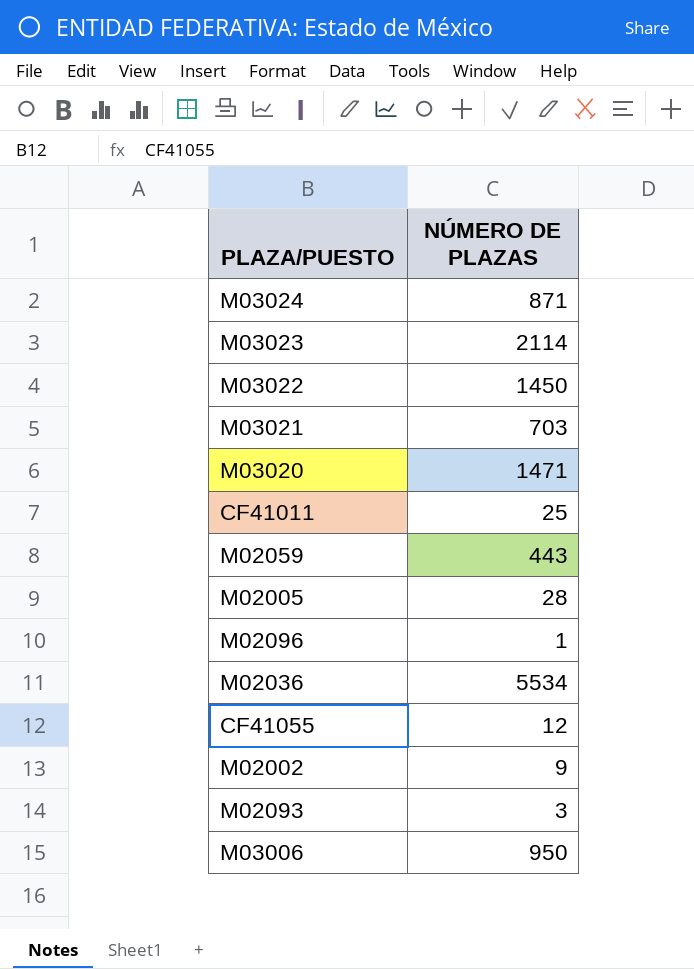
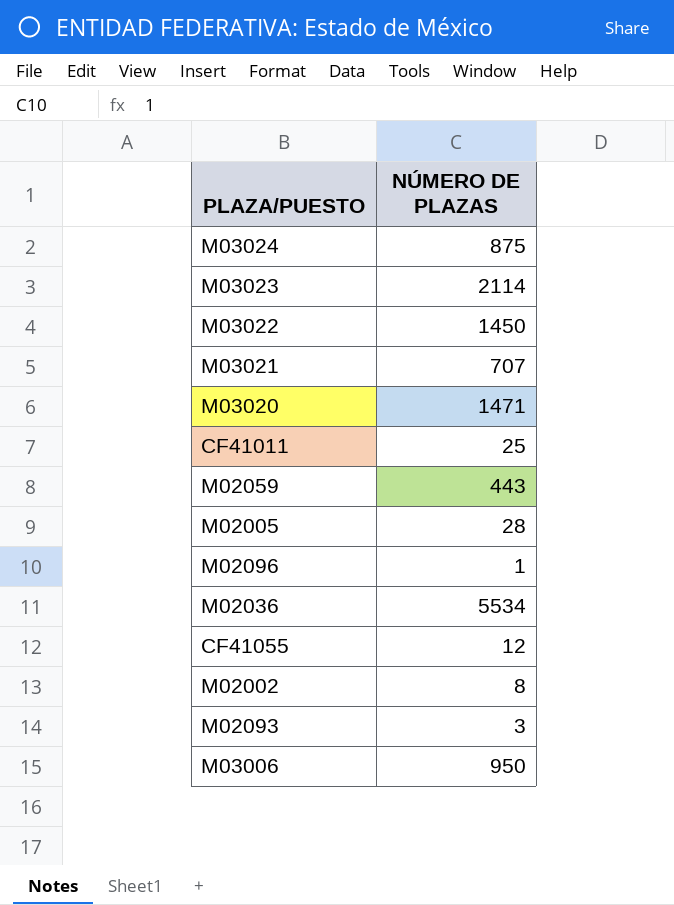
M03024 | NÚMERO DE PLAZAS: 871 -> 875
M03021 | NÚMERO DE PLAZAS: 703 -> 707
M02002 | NÚMERO DE PLAZAS: 9 -> 8

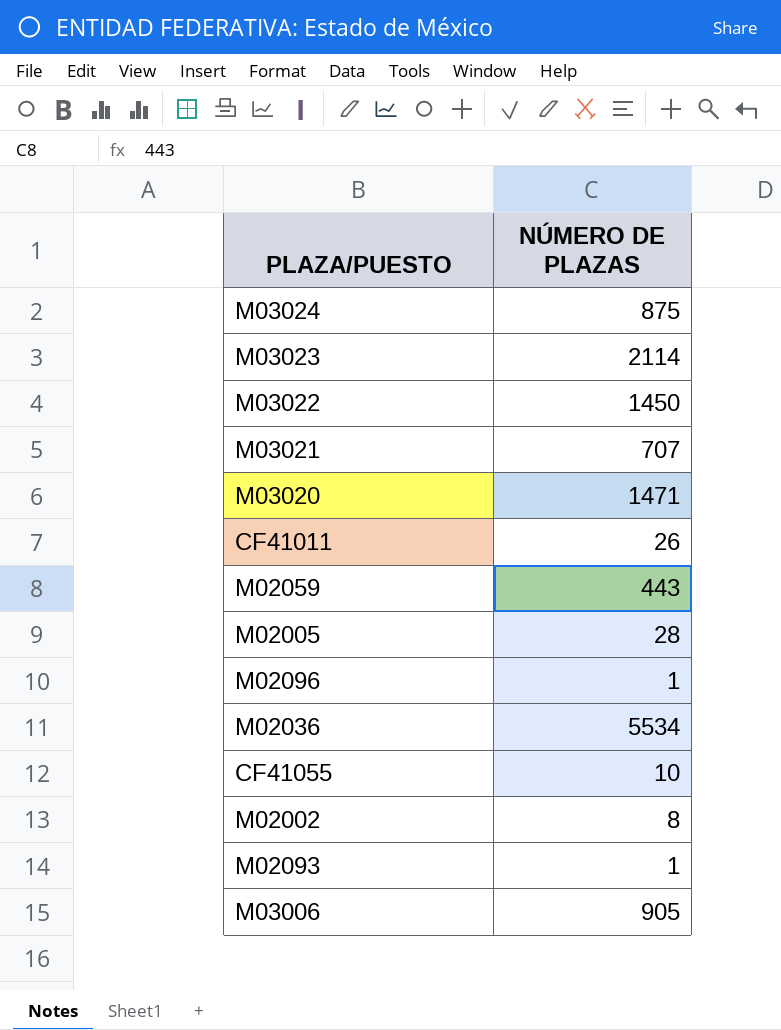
CF41011 | NÚMERO DE PLAZAS: 25 -> 26
CF41055 | NÚMERO DE PLAZAS: 12 -> 10
M02093 | NÚMERO DE PLAZAS: 3 -> 1
M03006 | NÚMERO DE PLAZAS: 950 -> 905

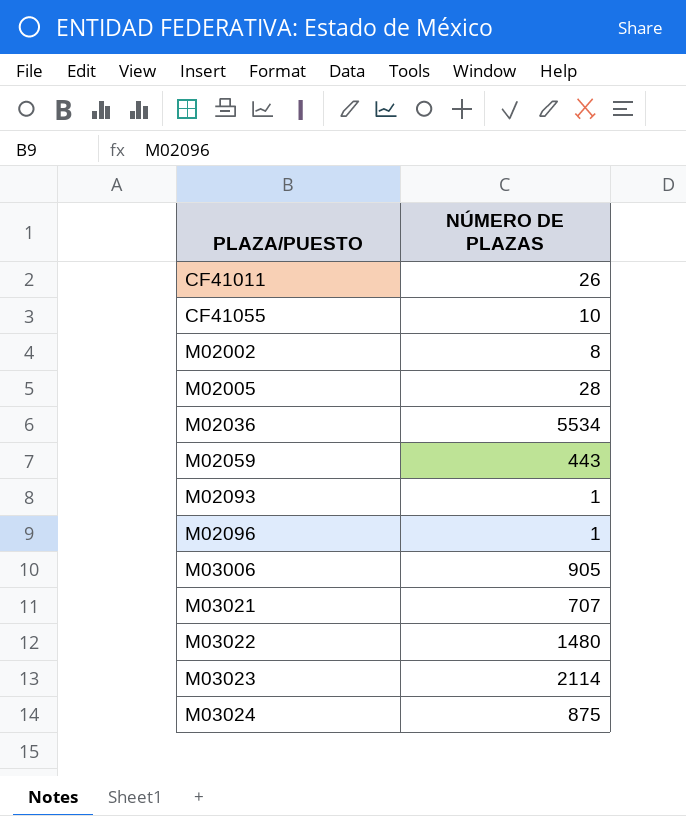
row order: none -> PLAZA/PUESTO ascending
row M03020: 1471 -> none
M03022 | NÚMERO DE PLAZAS: 1450 -> 1480

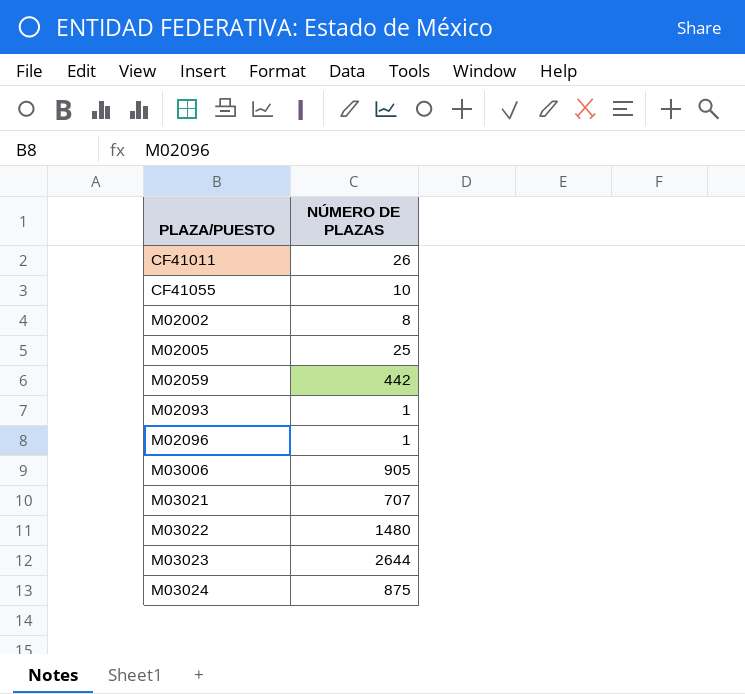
row M02036: 5534 -> none
M02005 | NÚMERO DE PLAZAS: 28 -> 25
M02059 | NÚMERO DE PLAZAS: 443 -> 442
M03023 | NÚMERO DE PLAZAS: 2114 -> 2644

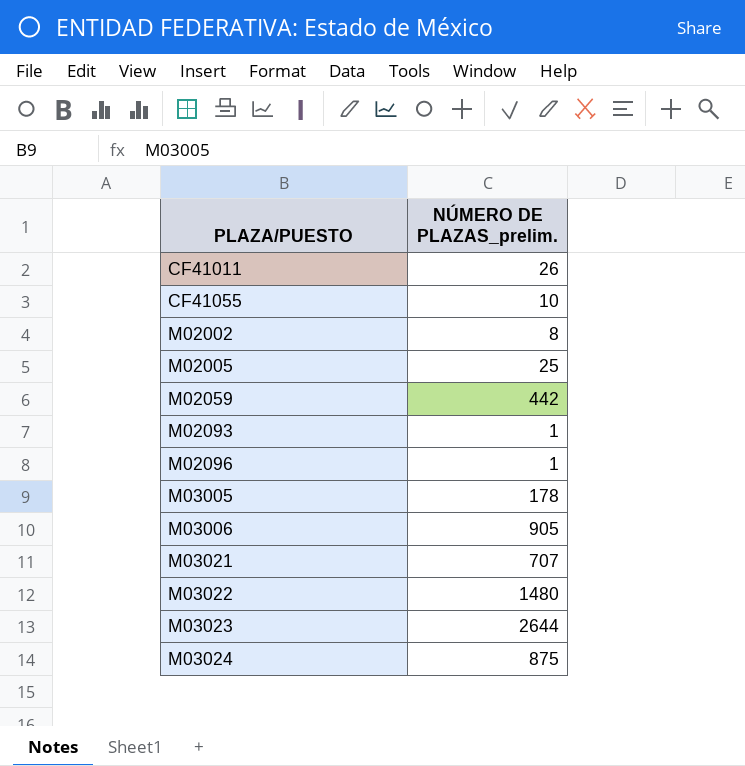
column name: NÚMERO DE PLAZAS -> NÚMERO DE PLAZAS_prelim.
row M03005: none -> 178

